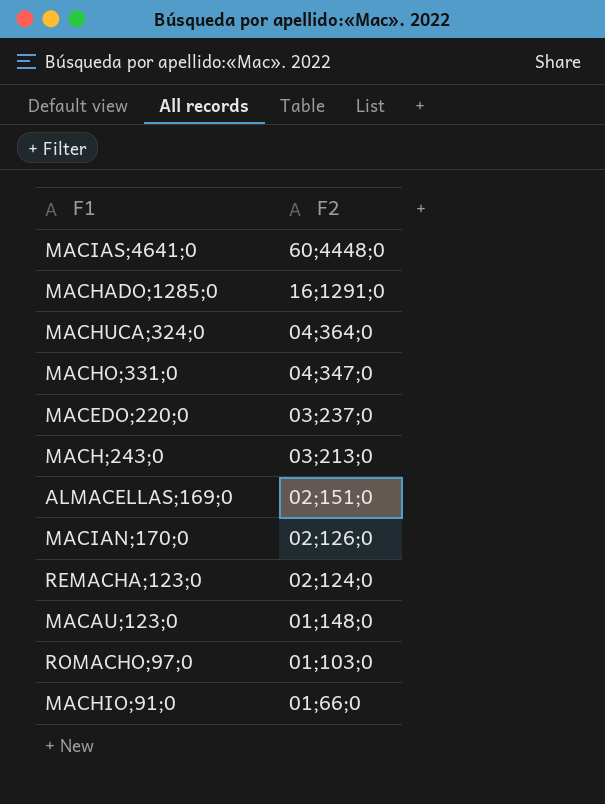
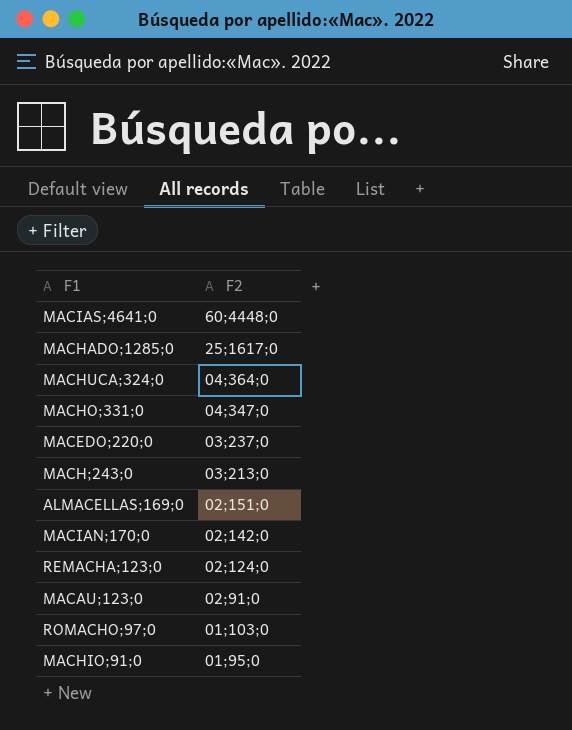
MACHADO;1285;0 | F2: 16;1291;0 -> 25;1617;0
MACIAN;170;0 | F2: 02;126;0 -> 02;142;0
MACAU;123;0 | F2: 01;148;0 -> 02;91;0
MACHIO;91;0 | F2: 01;66;0 -> 01;95;0

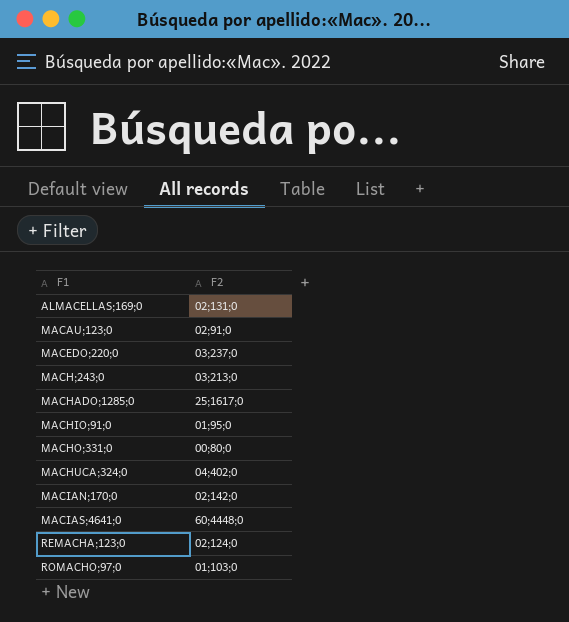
row order: F2 descending -> F1 ascending
ALMACELLAS;169;0 | F2: 02;151;0 -> 02;131;0
MACHO;331;0 | F2: 04;347;0 -> 00;80;0
MACHUCA;324;0 | F2: 04;364;0 -> 04;402;0

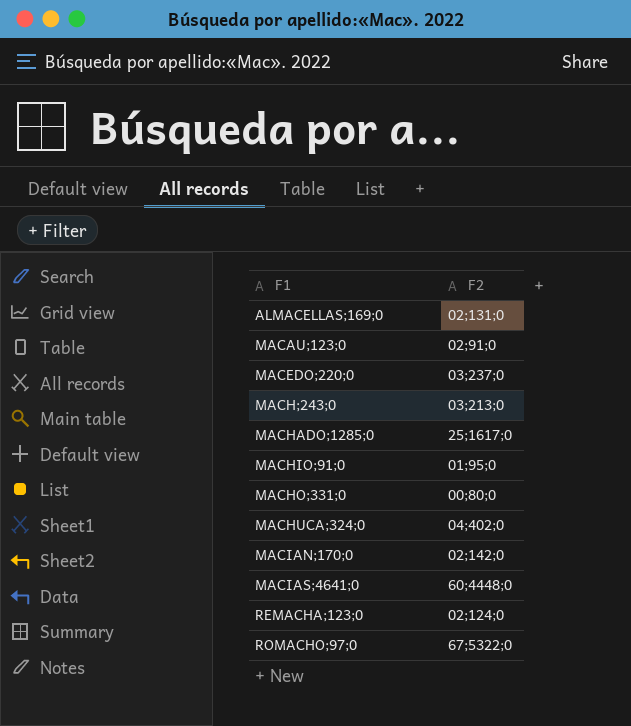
ROMACHO;97;0 | F2: 01;103;0 -> 67;5322;0

